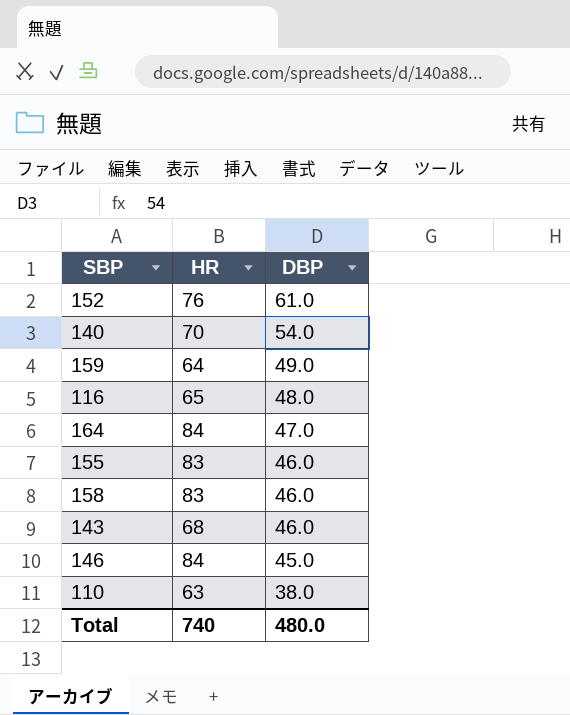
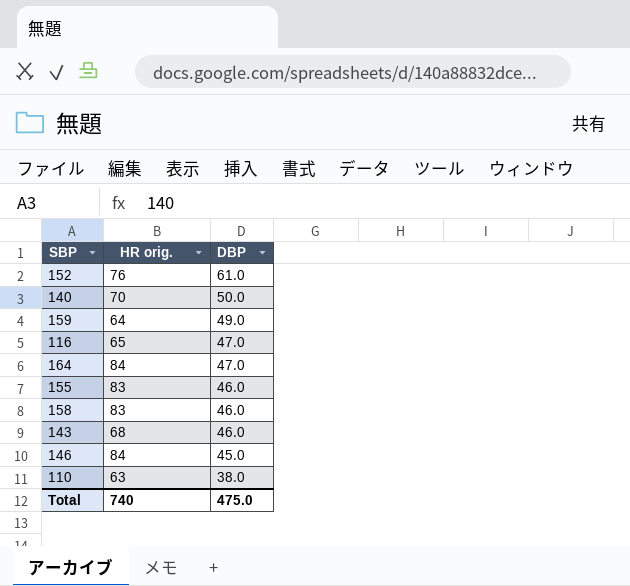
column name: HR -> HR orig.
140 | DBP: 54.0 -> 50.0
116 | DBP: 48.0 -> 47.0
Total | DBP: 480.0 -> 475.0

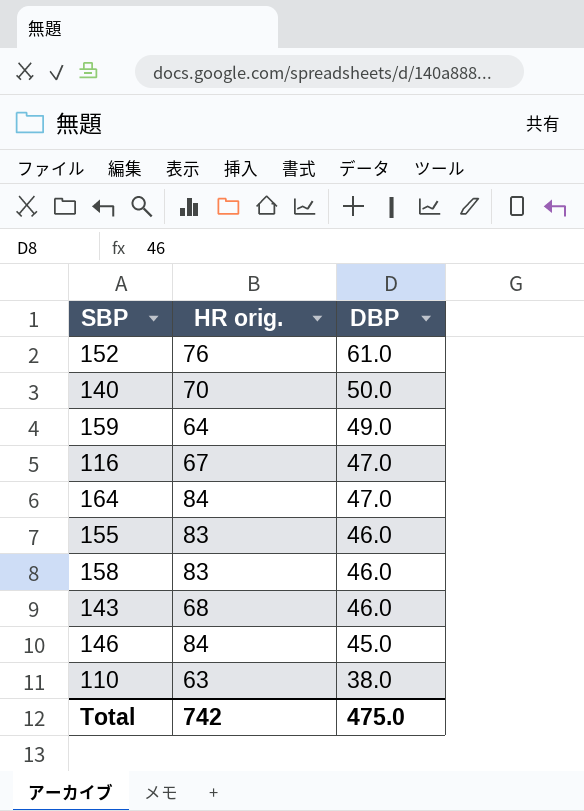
116 | HR orig.: 65 -> 67
Total | HR orig.: 740 -> 742

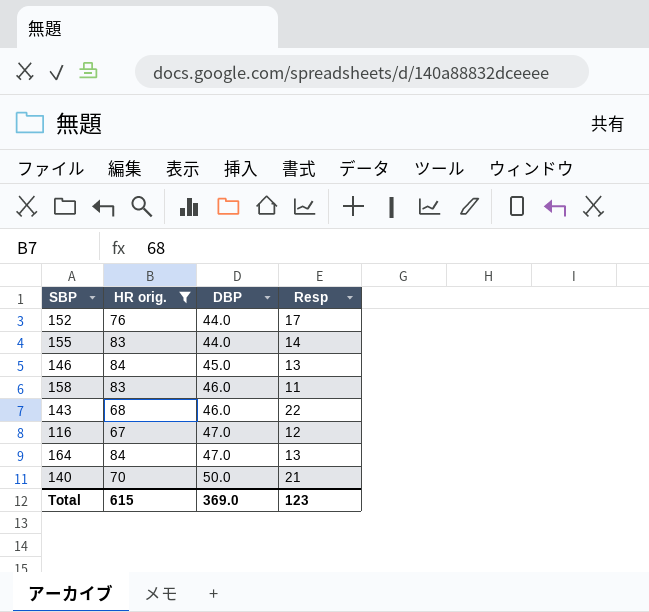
filter: none -> HR orig. >= 67
row order: DBP descending -> DBP ascending
column Resp | position: none -> 4
152 | DBP: 61.0 -> 44.0
155 | DBP: 46.0 -> 44.0
Total | HR orig.: 742 -> 615
Total | DBP: 475.0 -> 369.0

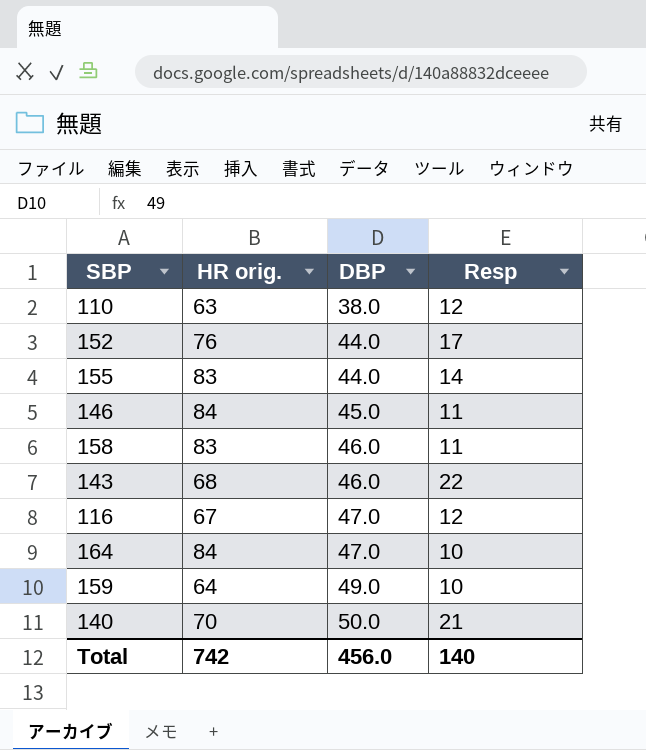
filter: HR orig. >= 67 -> none
146 | Resp: 13 -> 11
164 | Resp: 13 -> 10
Total | HR orig.: 615 -> 742
Total | DBP: 369.0 -> 456.0
Total | Resp: 123 -> 140

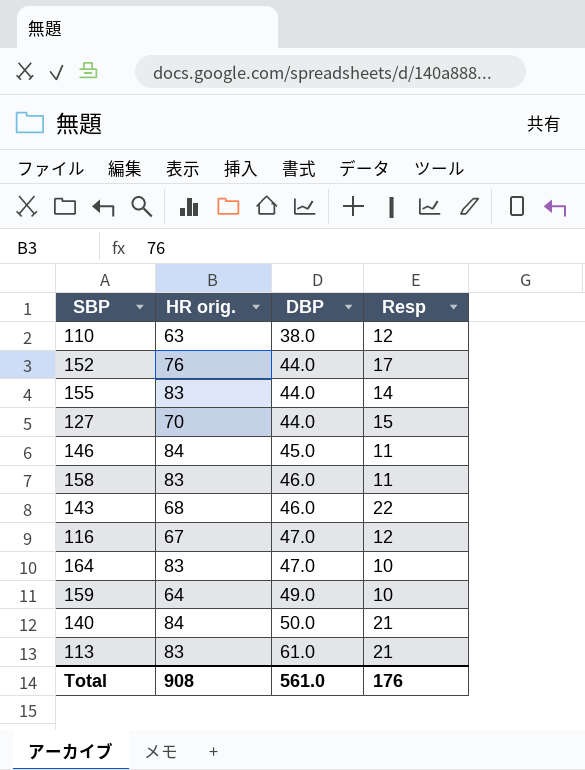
row 127: none -> 70 | 44.0 | 15
164 | HR orig.: 84 -> 83
140 | HR orig.: 70 -> 84
row 113: none -> 83 | 61.0 | 21
Total | HR orig.: 742 -> 908
Total | DBP: 456.0 -> 561.0
Total | Resp: 140 -> 176

